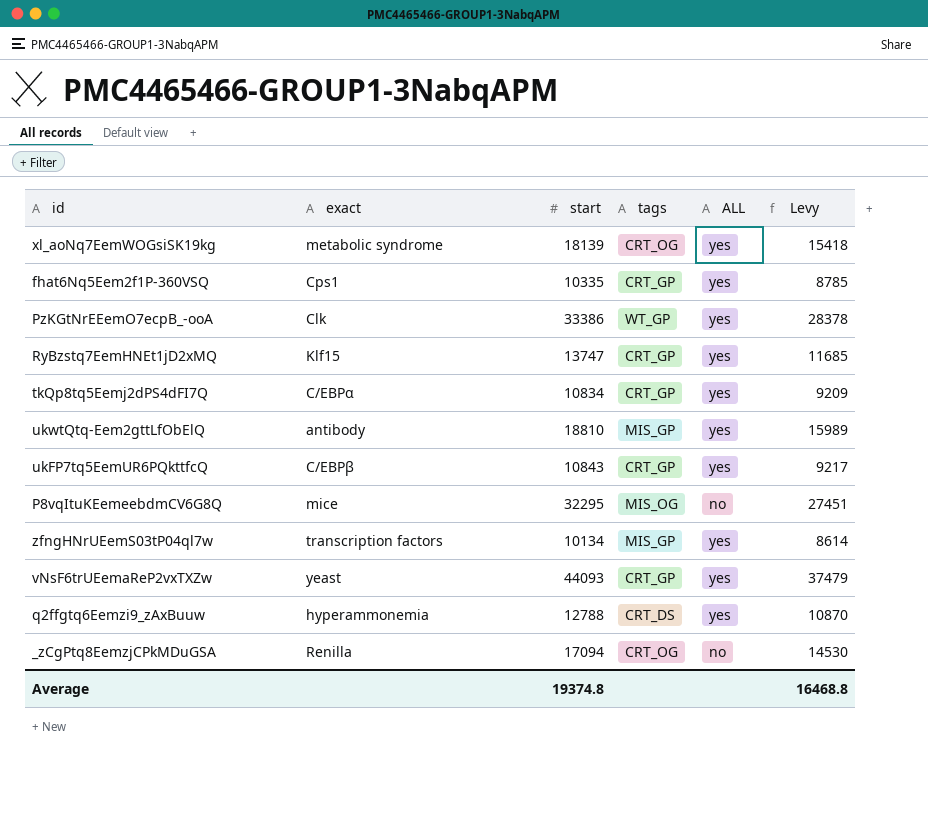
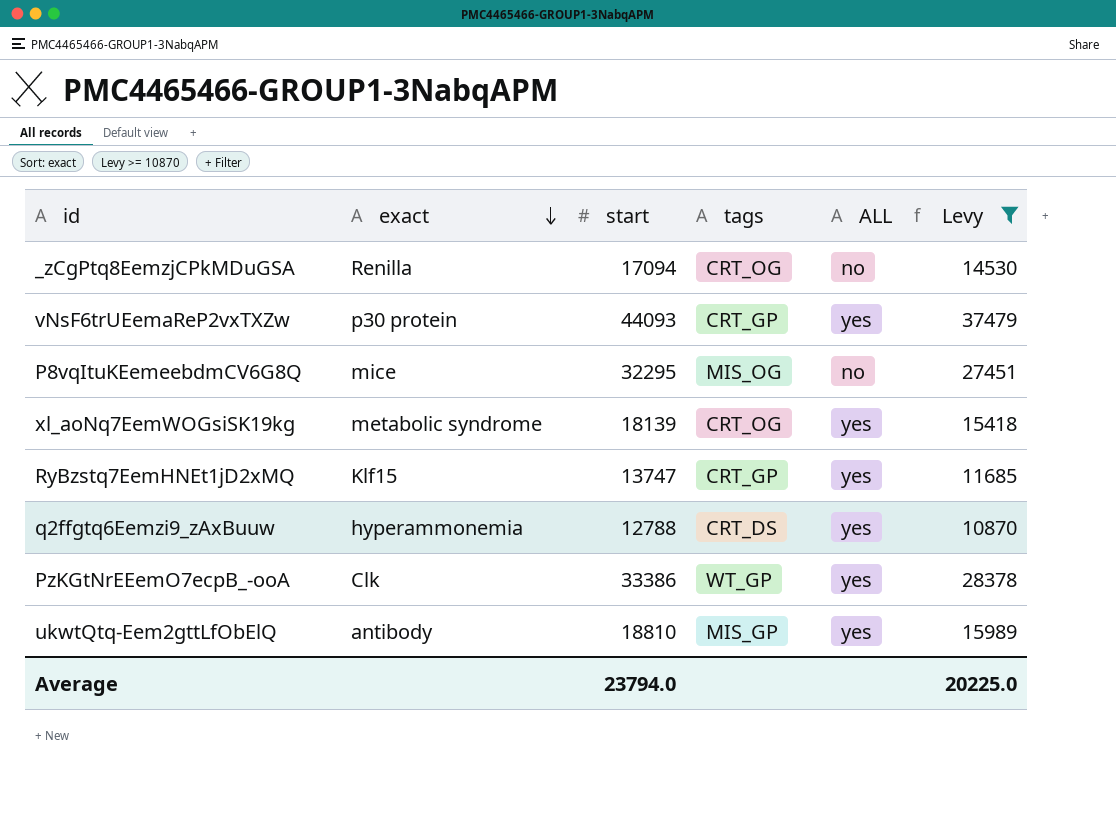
filter: none -> Levy >= 10870
row order: none -> exact descending
vNsF6trUEemaReP2vxTXZw | exact: yeast -> p30 protein
Average | start: 19374.8 -> 23794.0
Average | Levy: 16468.8 -> 20225.0

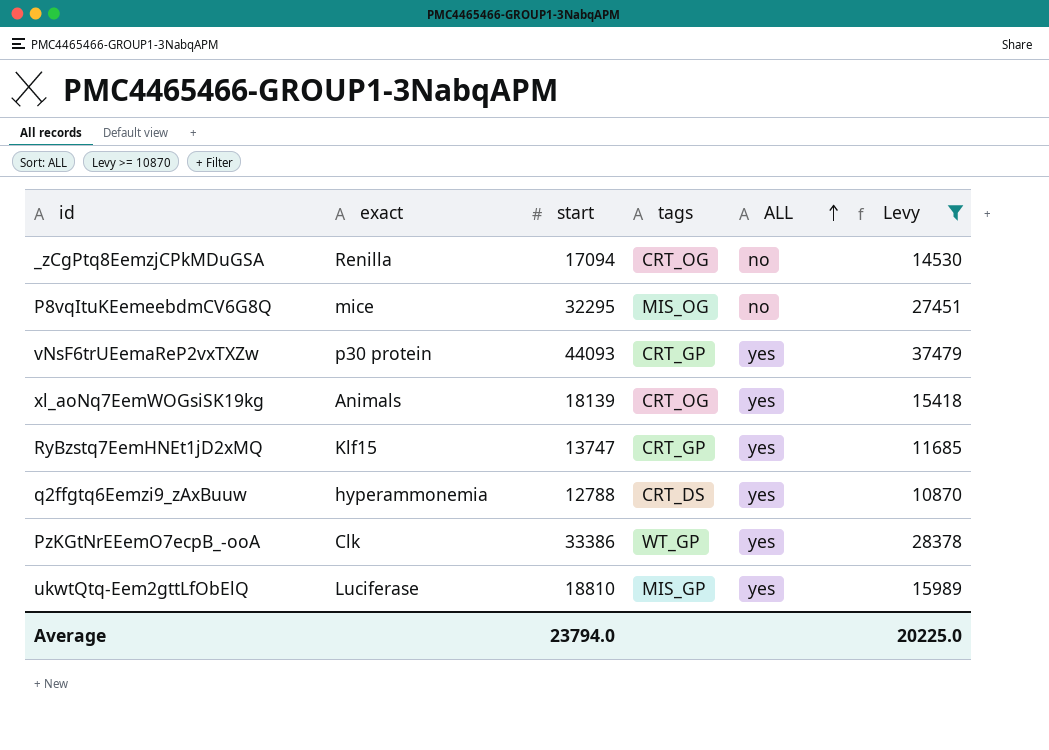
row order: exact descending -> ALL ascending
xl_aoNq7EemWOGsiSK19kg | exact: metabolic syndrome -> Animals
ukwtQtq-Eem2gttLfObElQ | exact: antibody -> Luciferase

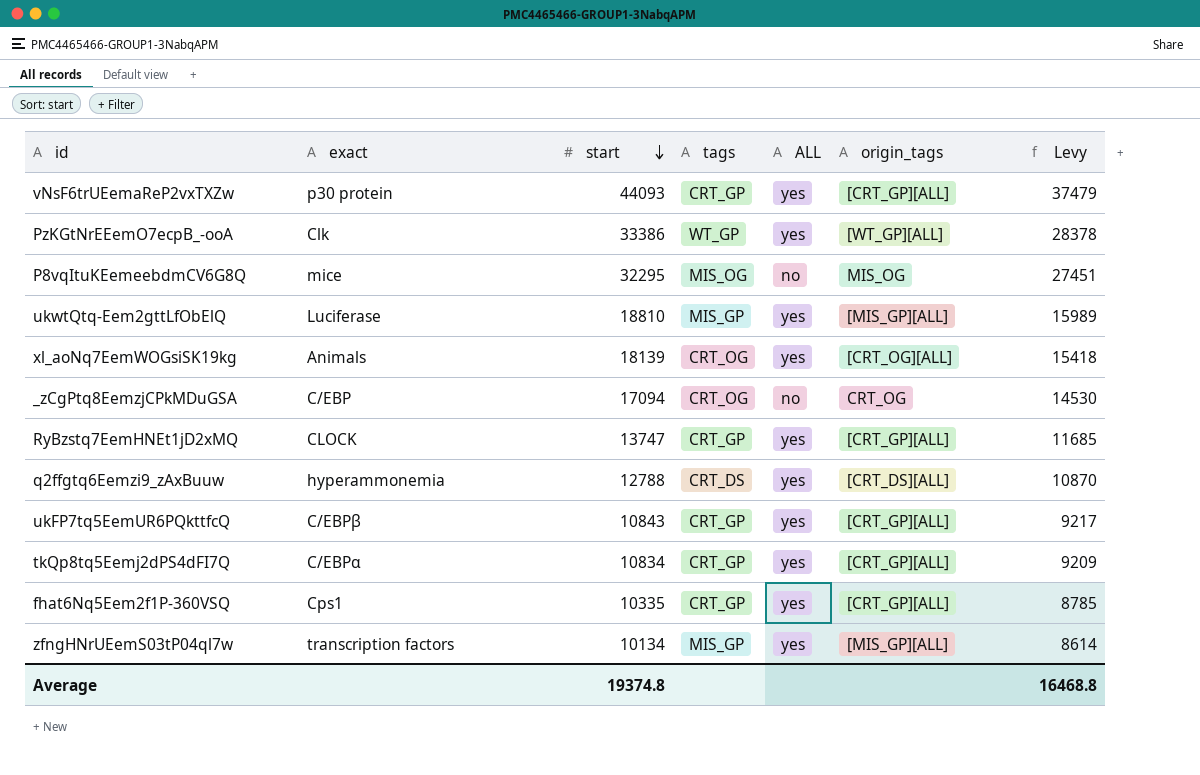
filter: Levy >= 10870 -> none
row order: ALL ascending -> start descending
column origin_tags | position: none -> 6
_zCgPtq8EemzjCPkMDuGSA | exact: Renilla -> C/EBP
RyBzstq7EemHNEt1jD2xMQ | exact: Klf15 -> CLOCK
Average | start: 23794.0 -> 19374.8
Average | Levy: 20225.0 -> 16468.8

